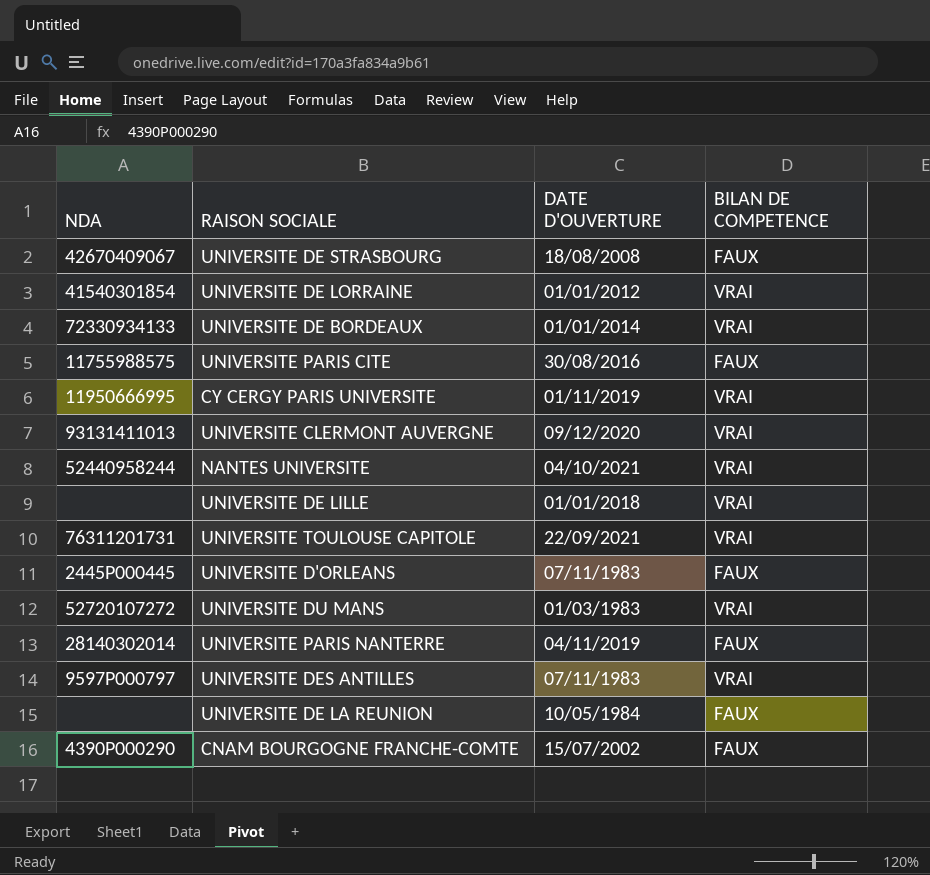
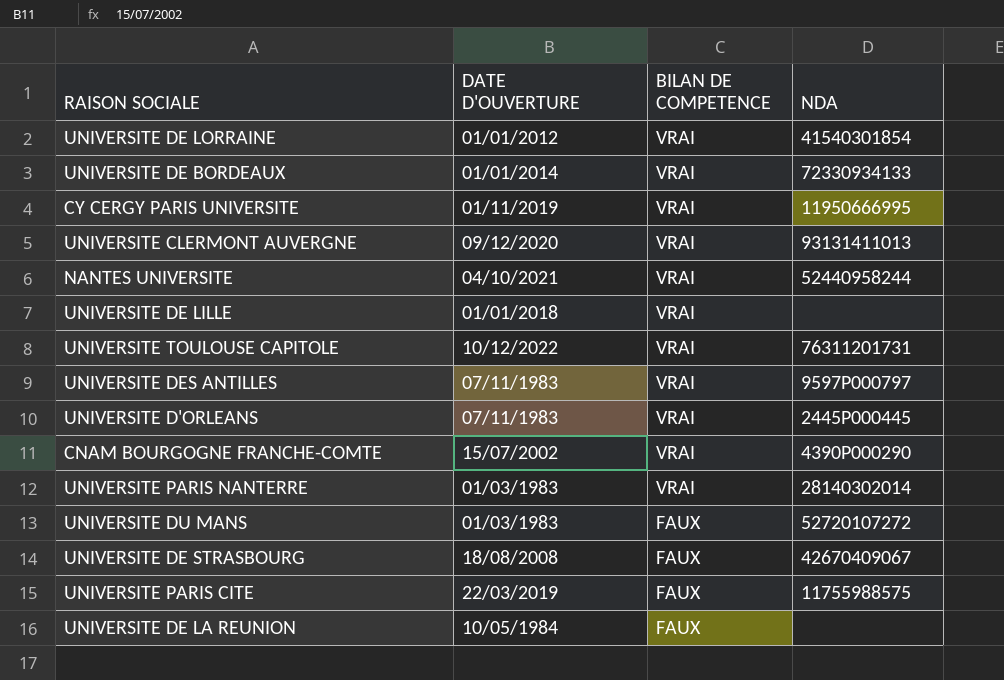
row order: none -> BILAN DE COMPETENCE descending
column NDA | position: 1 -> 4
UNIVERSITE TOULOUSE CAPITOLE | DATE D'OUVERTURE: 22/09/2021 -> 10/12/2022
UNIVERSITE D'ORLEANS | BILAN DE COMPETENCE: FAUX -> VRAI
CNAM BOURGOGNE FRANCHE-COMTE | BILAN DE COMPETENCE: FAUX -> VRAI
UNIVERSITE PARIS NANTERRE | DATE D'OUVERTURE: 04/11/2019 -> 01/03/1983
UNIVERSITE PARIS NANTERRE | BILAN DE COMPETENCE: FAUX -> VRAI
UNIVERSITE DU MANS | BILAN DE COMPETENCE: VRAI -> FAUX
UNIVERSITE PARIS CITE | DATE D'OUVERTURE: 30/08/2016 -> 22/03/2019

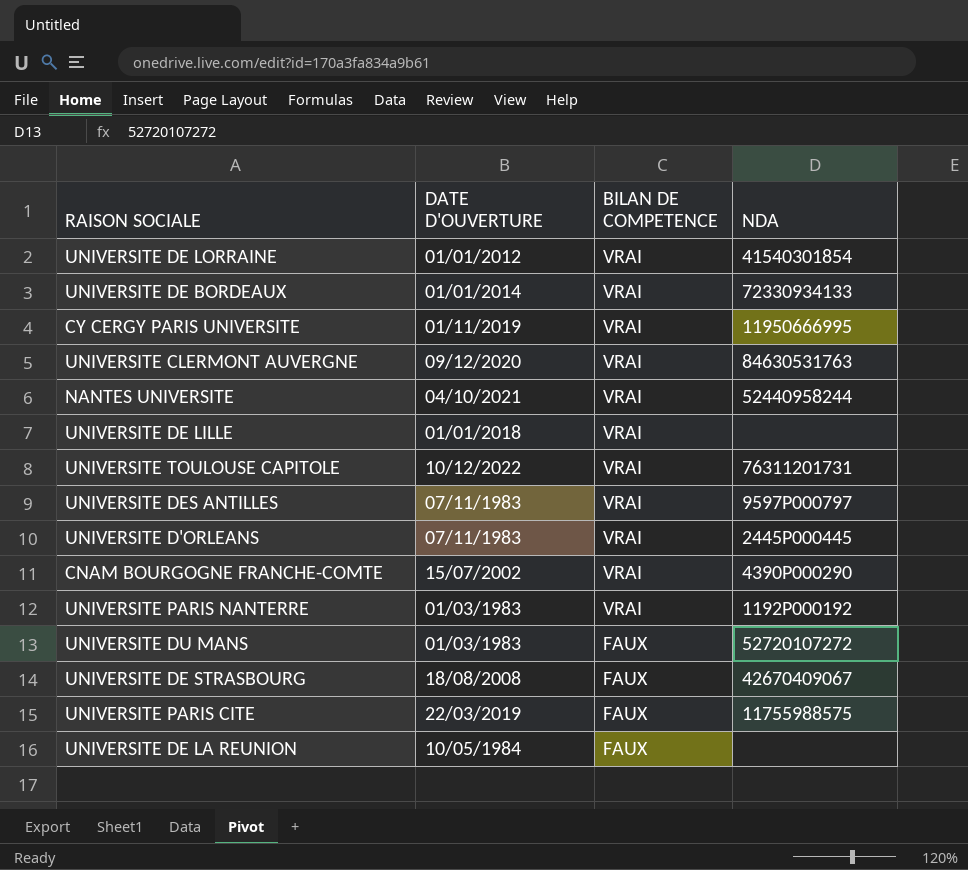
UNIVERSITE CLERMONT AUVERGNE | NDA: 93131411013 -> 84630531763
UNIVERSITE PARIS NANTERRE | NDA: 28140302014 -> 1192P000192

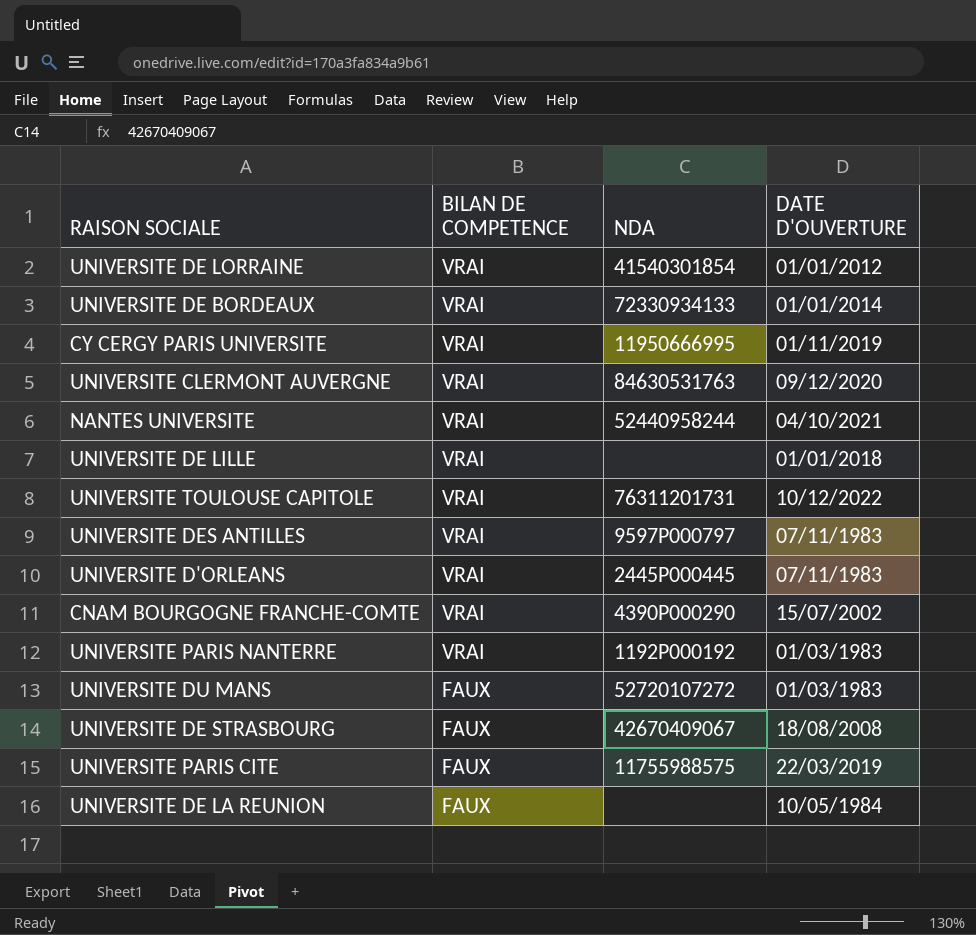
column DATE D'OUVERTURE | position: 2 -> 4

